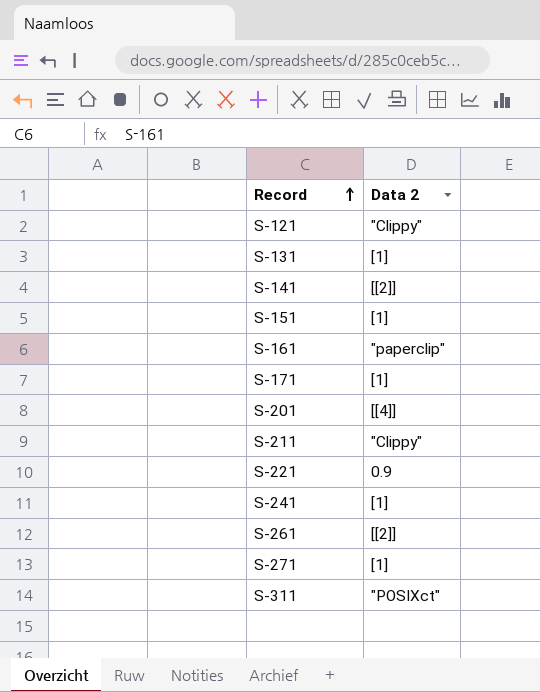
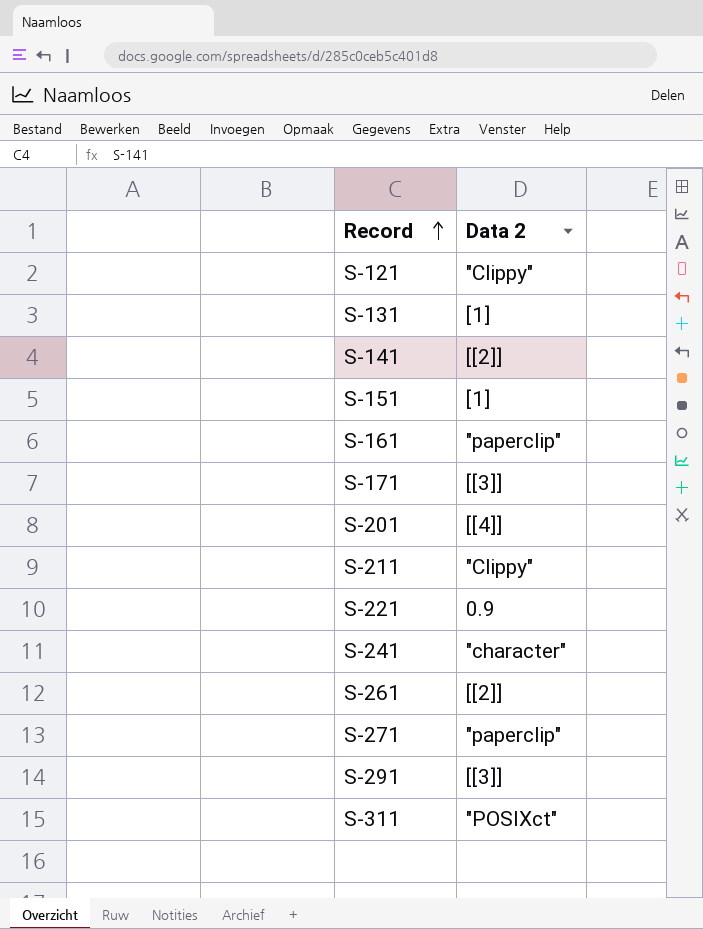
S-171 | Data 2: [1] -> [[3]]
S-241 | Data 2: [1] -> "character"
S-271 | Data 2: [1] -> "paperclip"
row S-291: none -> [[3]]

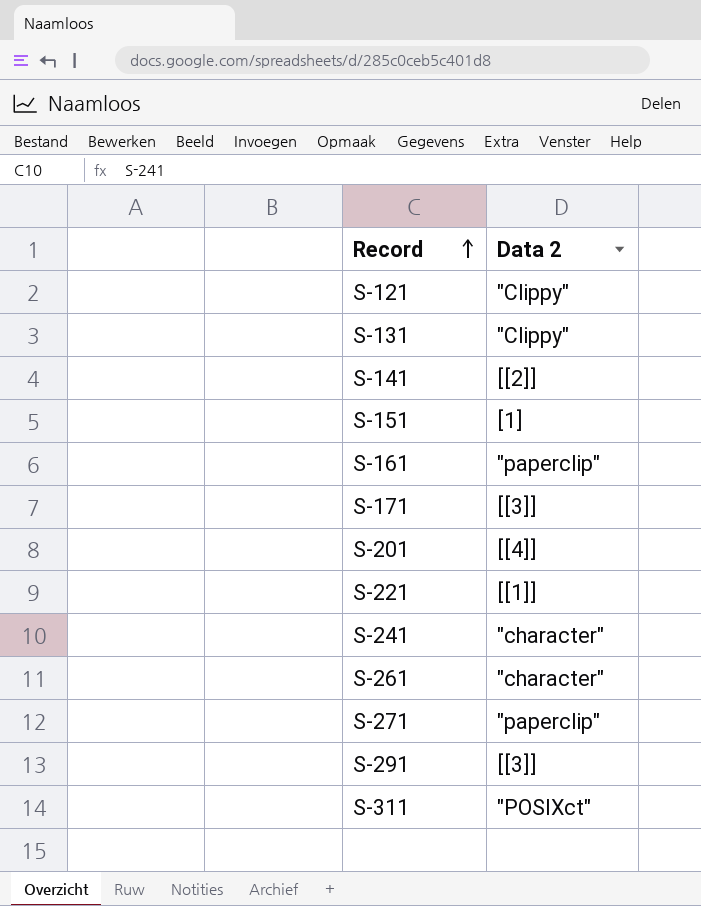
row S-211: "Clippy" -> none
S-131 | Data 2: [1] -> "Clippy"
S-221 | Data 2: 0.9 -> [[1]]
S-261 | Data 2: [[2]] -> "character"

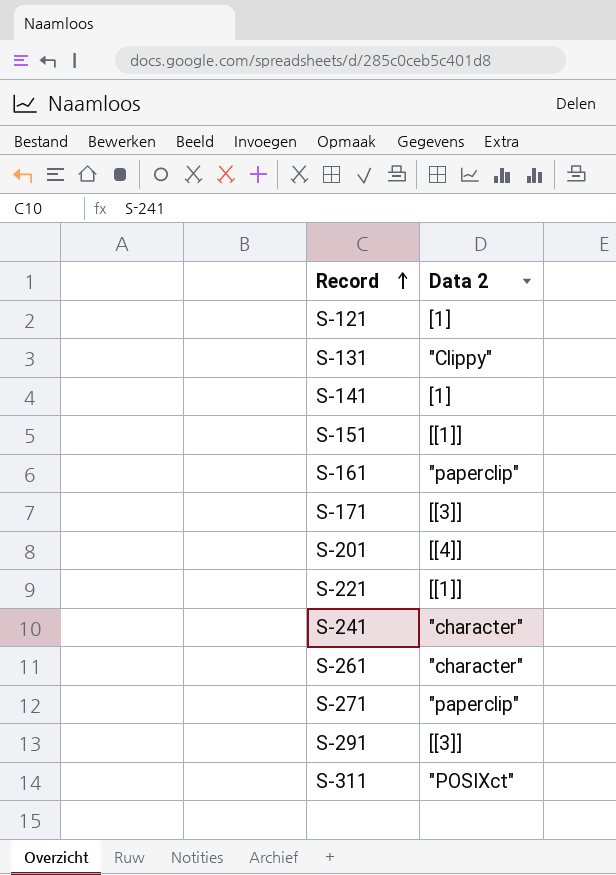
S-121 | Data 2: "Clippy" -> [1]
S-141 | Data 2: [[2]] -> [1]
S-151 | Data 2: [1] -> [[1]]

